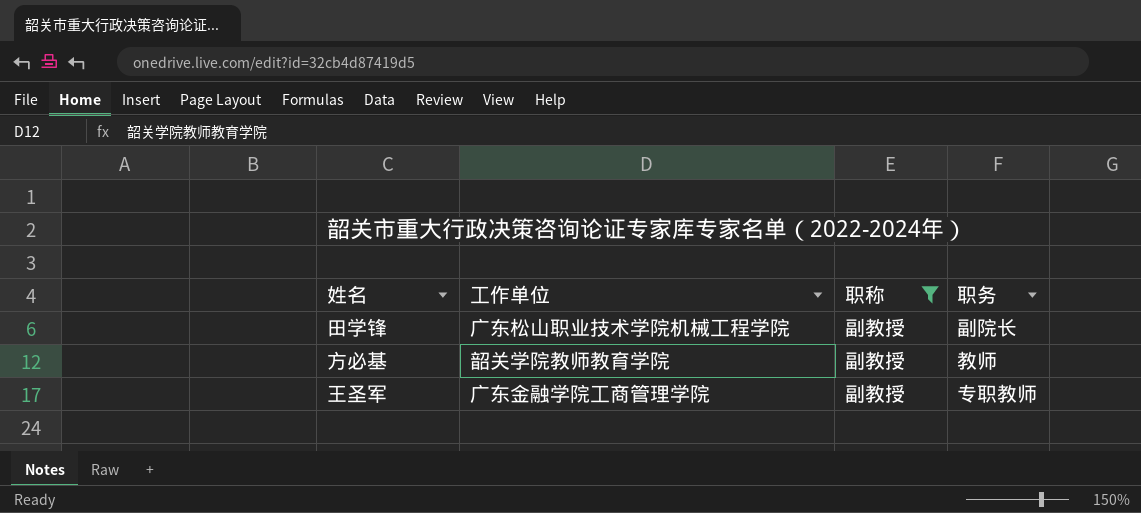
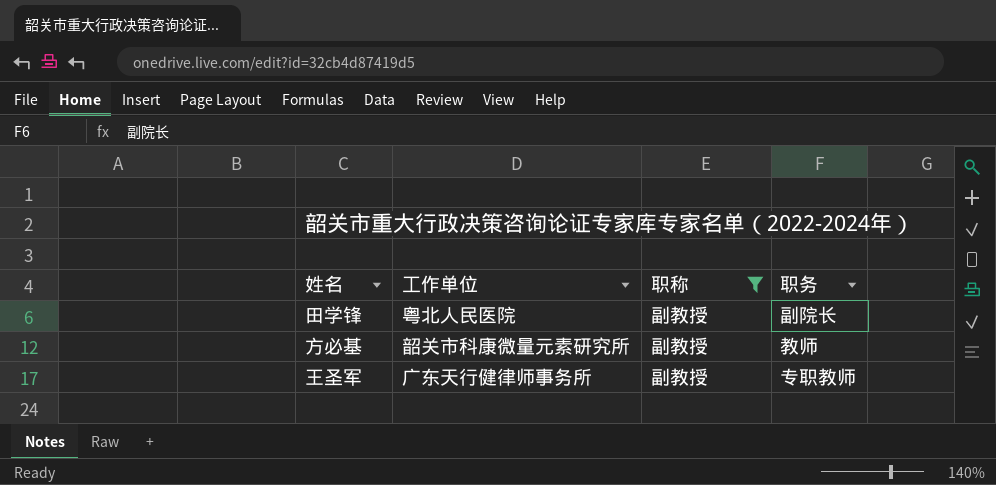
田学锋 | 工作单位: 广东松山职业技术学院机械工程学院 -> 粤北人民医院
方必基 | 工作单位: 韶关学院教师教育学院 -> 韶关市科康微量元素研究所
王圣军 | 工作单位: 广东金融学院工商管理学院 -> 广东天行健律师事务所

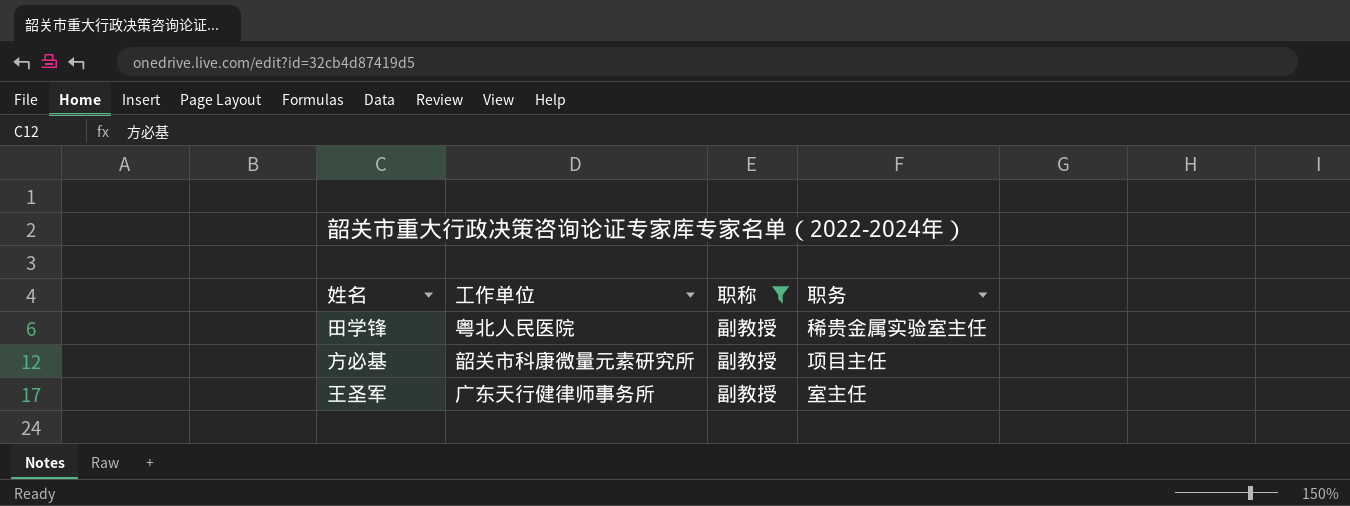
田学锋 | 职务: 副院长 -> 稀贵金属实验室主任
方必基 | 职务: 教师 -> 项目主任
王圣军 | 职务: 专职教师 -> 室主任

